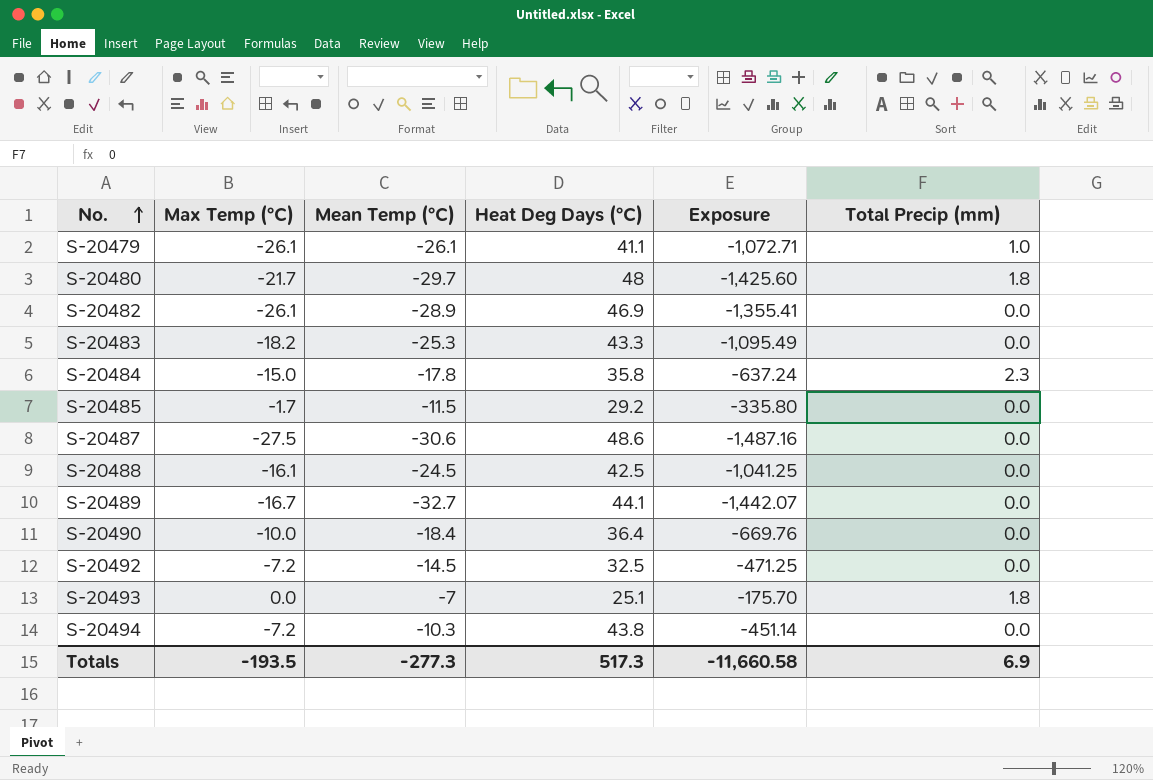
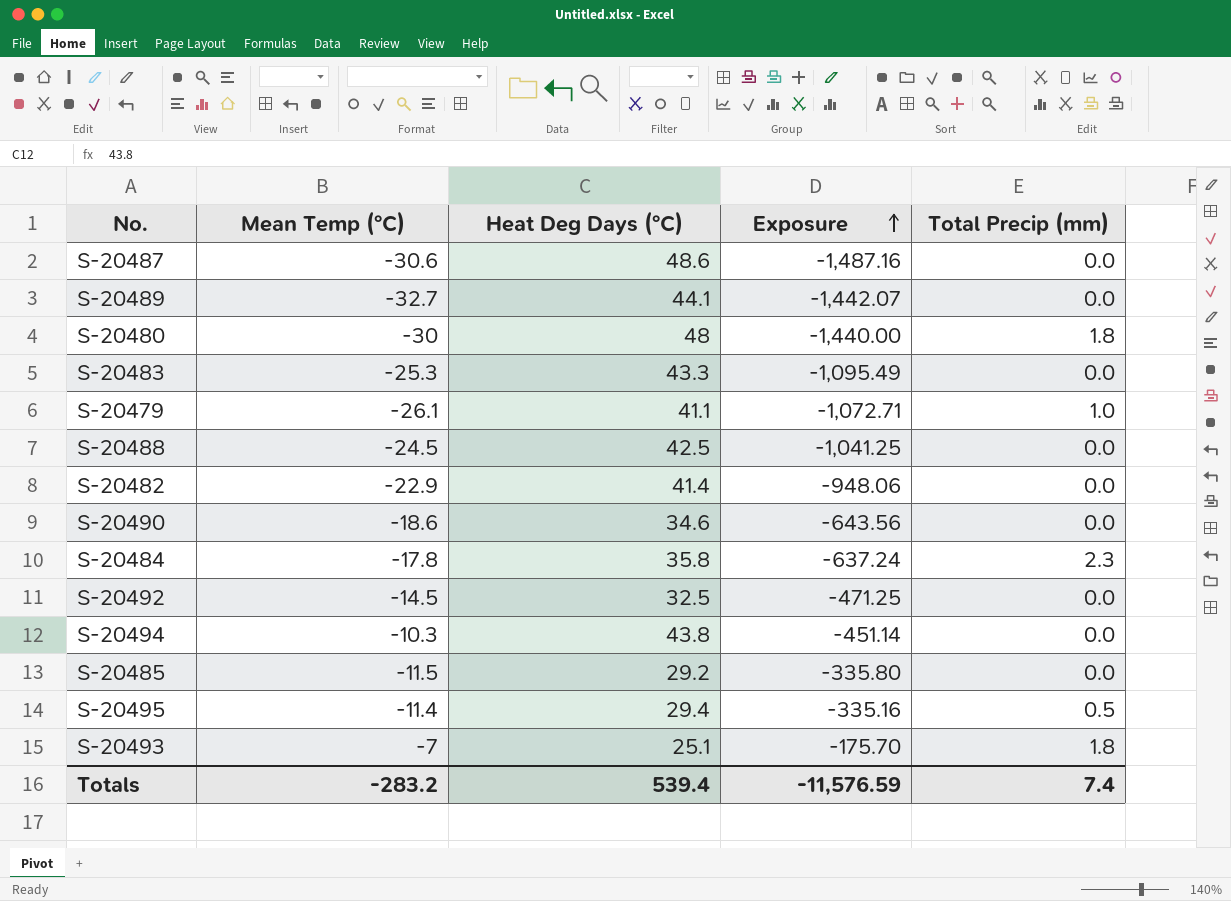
row order: No. ascending -> Exposure ascending
column Max Temp (°C) | position: 2 -> none
S-20480 | Mean Temp (°C): -29.7 -> -30
S-20480 | Exposure: -1,425.60 -> -1,440.00
S-20482 | Mean Temp (°C): -28.9 -> -22.9
S-20482 | Heat Deg Days (°C): 46.9 -> 41.4
S-20482 | Exposure: -1,355.41 -> -948.06
S-20490 | Mean Temp (°C): -18.4 -> -18.6
S-20490 | Heat Deg Days (°C): 36.4 -> 34.6
S-20490 | Exposure: -669.76 -> -643.56
row S-20495: none -> -11.4 | 29.4 | -335.16 | 0.5
Totals | Mean Temp (°C): -277.3 -> -283.2
Totals | Heat Deg Days (°C): 517.3 -> 539.4
Totals | Exposure: -11,660.58 -> -11,576.59
Totals | Total Precip (mm): 6.9 -> 7.4

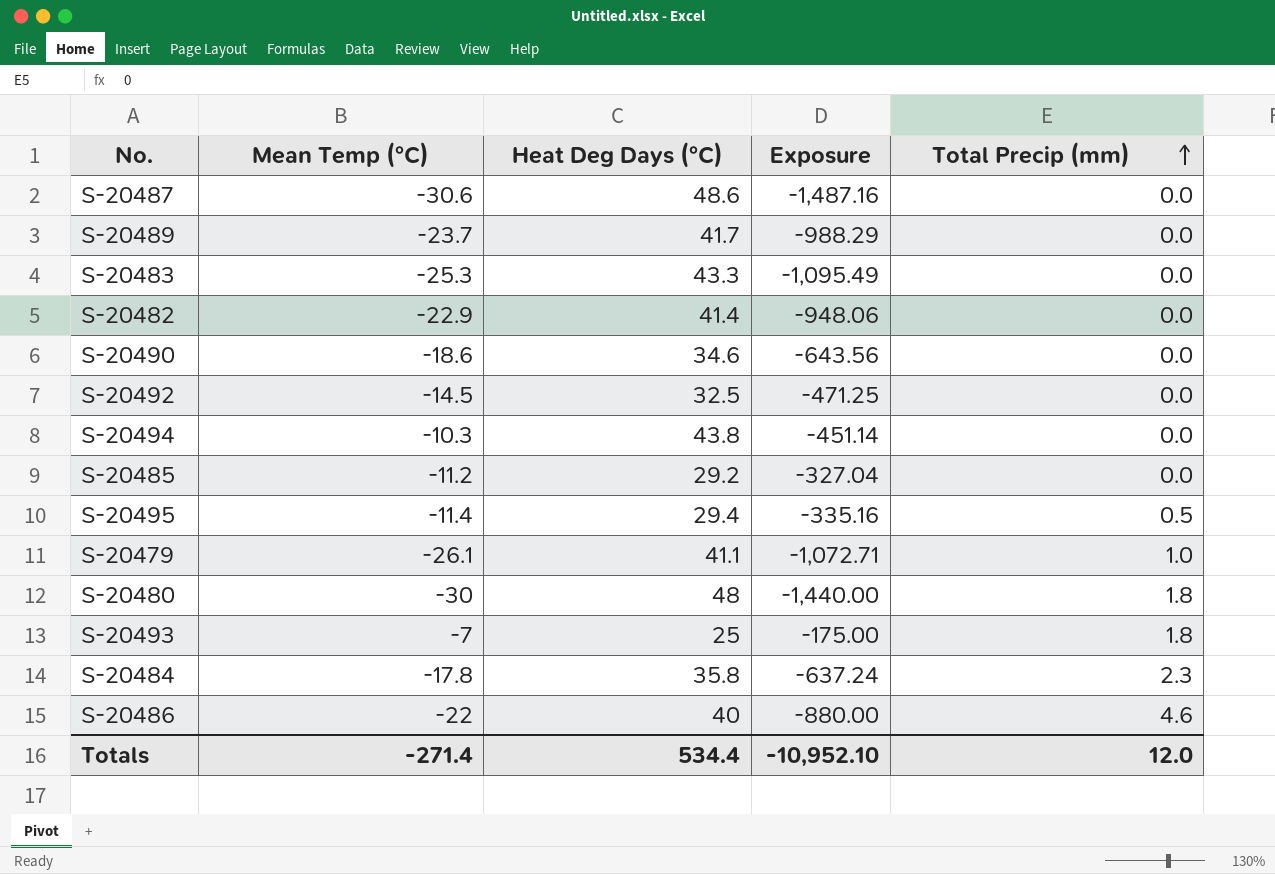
row order: Exposure ascending -> Total Precip (mm) ascending
row S-20488: -24.5 | 42.5 | -1,041.25 | 0.0 -> none
S-20489 | Mean Temp (°C): -32.7 -> -23.7
S-20489 | Heat Deg Days (°C): 44.1 -> 41.7
S-20489 | Exposure: -1,442.07 -> -988.29
S-20485 | Mean Temp (°C): -11.5 -> -11.2
S-20485 | Exposure: -335.80 -> -327.04
S-20493 | Heat Deg Days (°C): 25.1 -> 25
S-20493 | Exposure: -175.70 -> -175.00
row S-20486: none -> -22 | 40 | -880.00 | 4.6
Totals | Mean Temp (°C): -283.2 -> -271.4
Totals | Heat Deg Days (°C): 539.4 -> 534.4
Totals | Exposure: -11,576.59 -> -10,952.10
Totals | Total Precip (mm): 7.4 -> 12.0

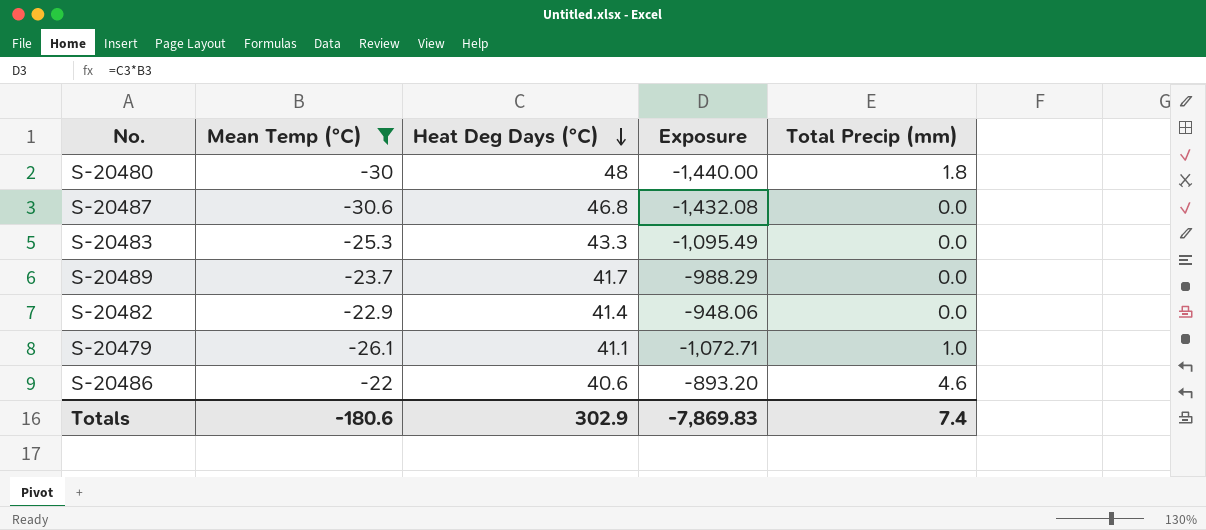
filter: none -> Mean Temp (°C) <= -22
row order: Total Precip (mm) ascending -> Heat Deg Days (°C) descending
S-20487 | Heat Deg Days (°C): 48.6 -> 46.8
S-20487 | Exposure: -1,487.16 -> -1,432.08
S-20486 | Heat Deg Days (°C): 40 -> 40.6
S-20486 | Exposure: -880.00 -> -893.20
Totals | Mean Temp (°C): -271.4 -> -180.6
Totals | Heat Deg Days (°C): 534.4 -> 302.9
Totals | Exposure: -10,952.10 -> -7,869.83
Totals | Total Precip (mm): 12.0 -> 7.4

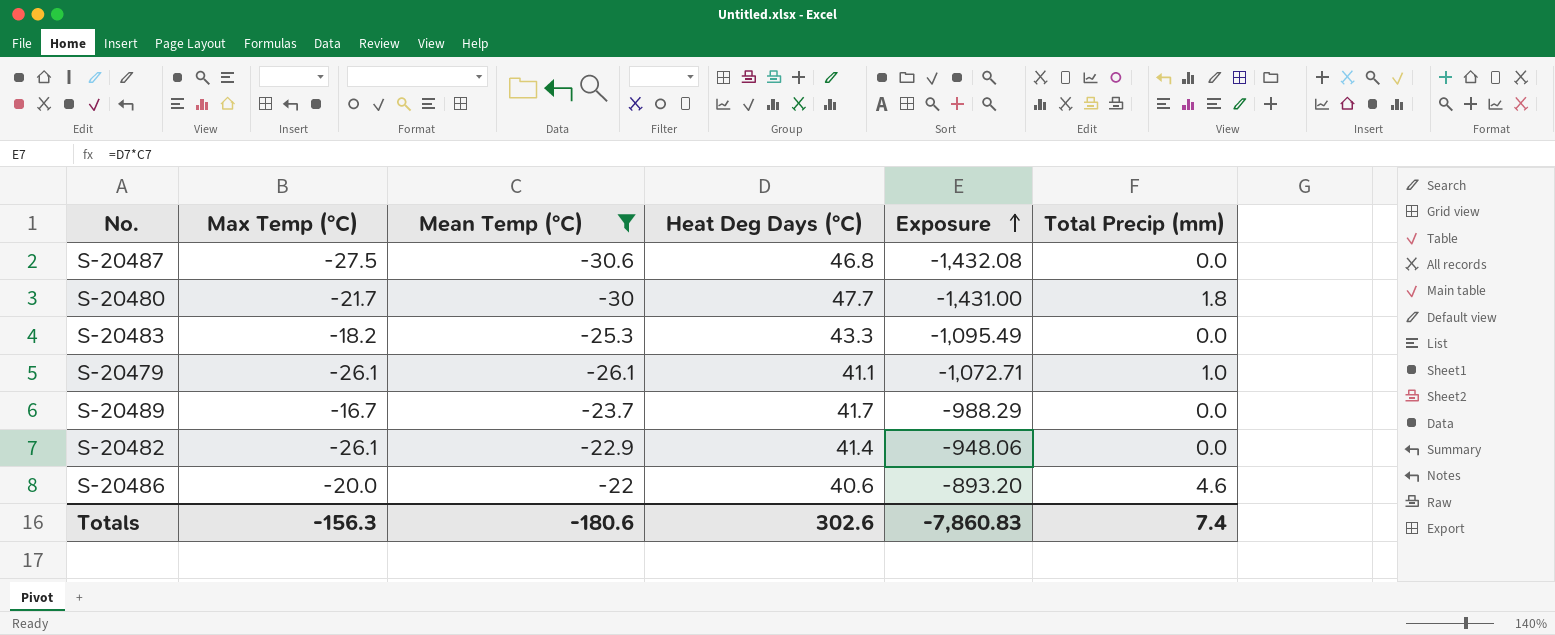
row order: Heat Deg Days (°C) descending -> Exposure ascending
column Max Temp (°C) | position: none -> 2
S-20480 | Heat Deg Days (°C): 48 -> 47.7
S-20480 | Exposure: -1,440.00 -> -1,431.00
Totals | Heat Deg Days (°C): 302.9 -> 302.6
Totals | Exposure: -7,869.83 -> -7,860.83

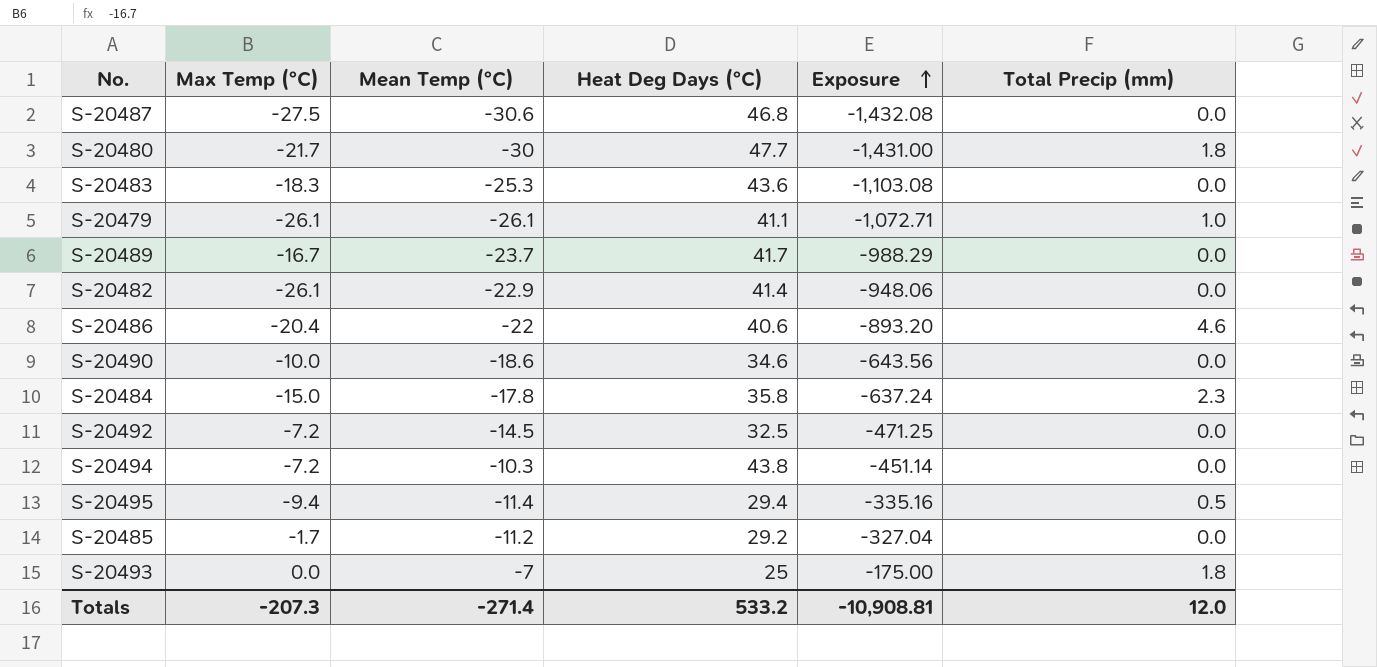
filter: Mean Temp (°C) <= -22 -> none
S-20483 | Max Temp (°C): -18.2 -> -18.3
S-20483 | Heat Deg Days (°C): 43.3 -> 43.6
S-20483 | Exposure: -1,095.49 -> -1,103.08
S-20486 | Max Temp (°C): -20.0 -> -20.4
Totals | Max Temp (°C): -156.3 -> -207.3
Totals | Mean Temp (°C): -180.6 -> -271.4
Totals | Heat Deg Days (°C): 302.6 -> 533.2
Totals | Exposure: -7,860.83 -> -10,908.81
Totals | Total Precip (mm): 7.4 -> 12.0

